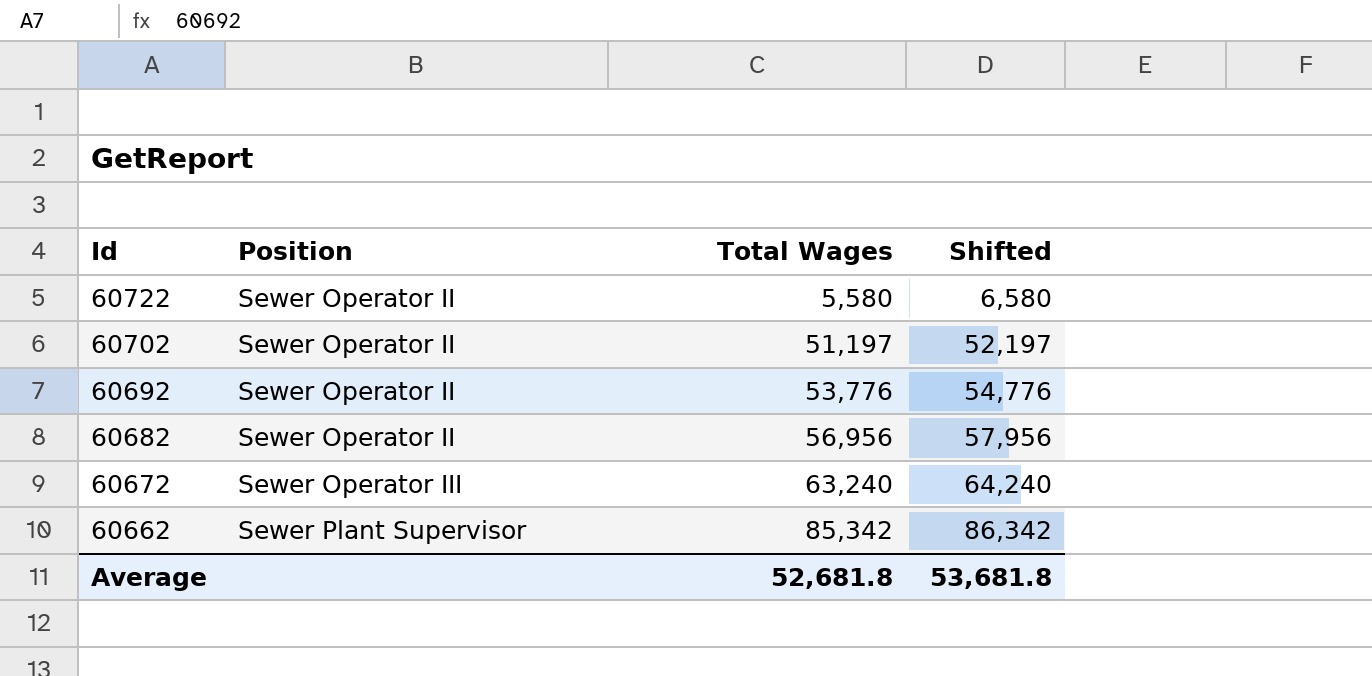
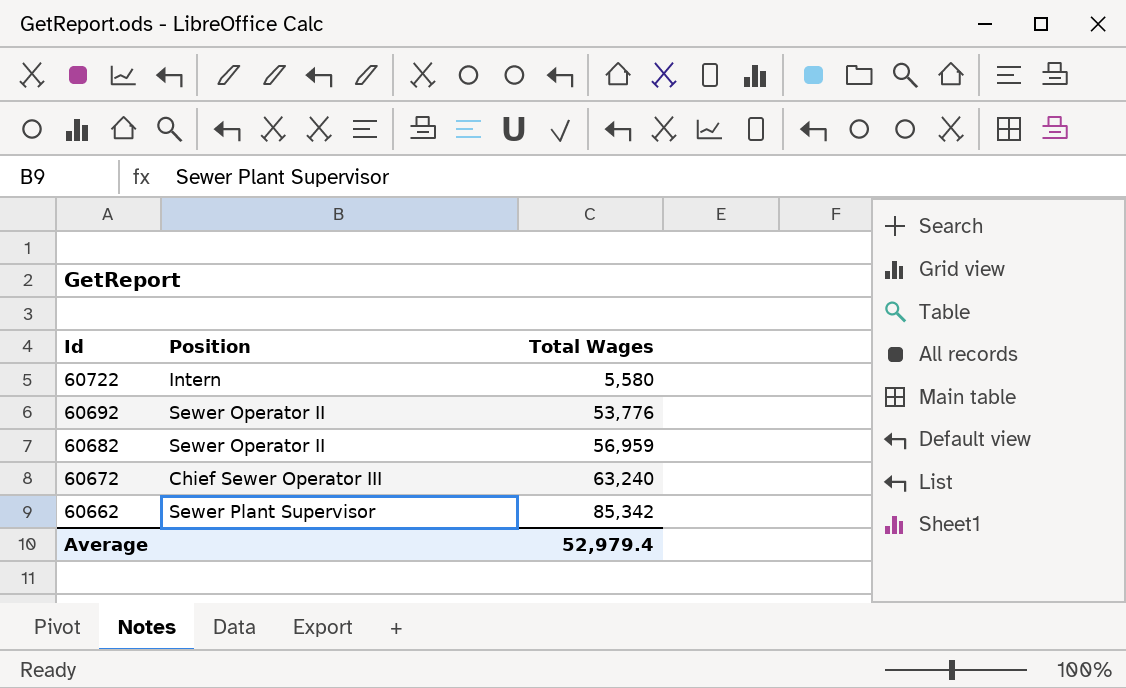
column Shifted | formula: [Total Wages] + 1000 -> none
row 60702: Sewer Operator II | 51,197 | 52,197 -> none
60722 | Position: Sewer Operator II -> Intern
60682 | Total Wages: 56,956 -> 56,959
60672 | Position: Sewer Operator III -> Chief Sewer Operator III
Average | Total Wages: 52,681.8 -> 52,979.4

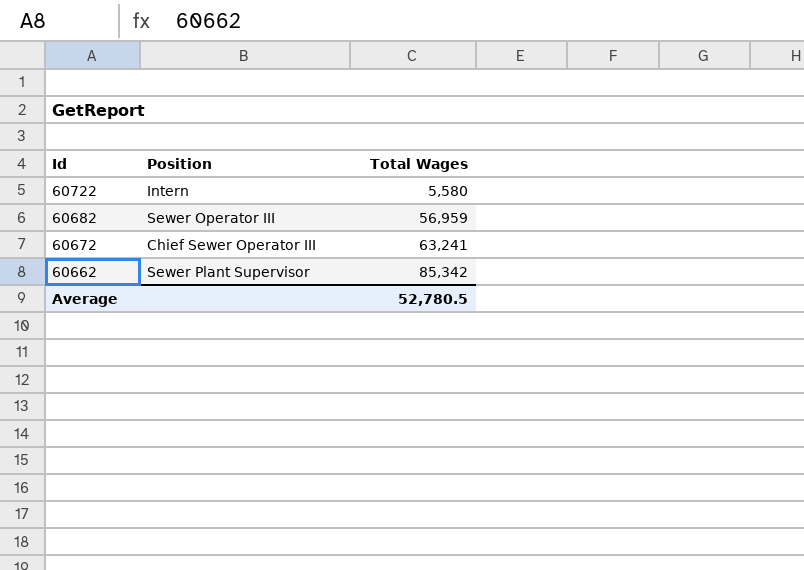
row 60692: Sewer Operator II | 53,776 -> none
60682 | Position: Sewer Operator II -> Sewer Operator III
60672 | Total Wages: 63,240 -> 63,241
Average | Total Wages: 52,979.4 -> 52,780.5

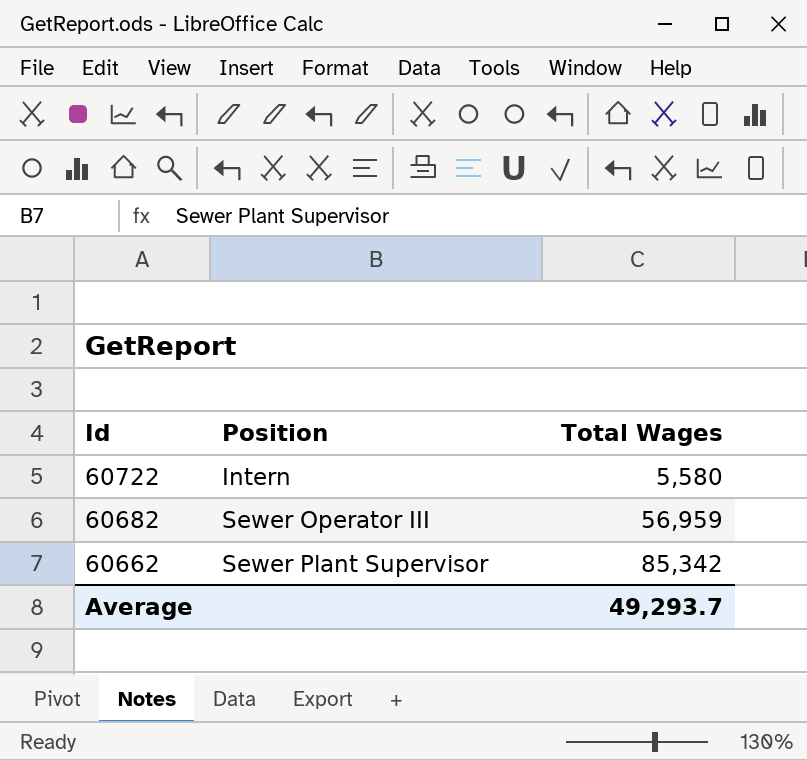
row 60672: Chief Sewer Operator III | 63,241 -> none
Average | Total Wages: 52,780.5 -> 49,293.7

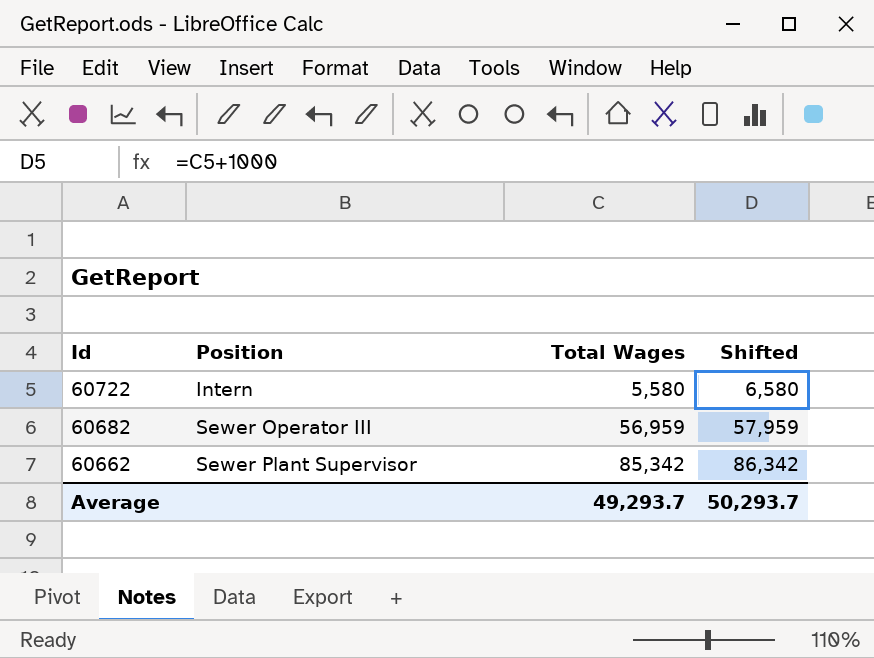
column Shifted | formula: none -> [Total Wages] + 1000

